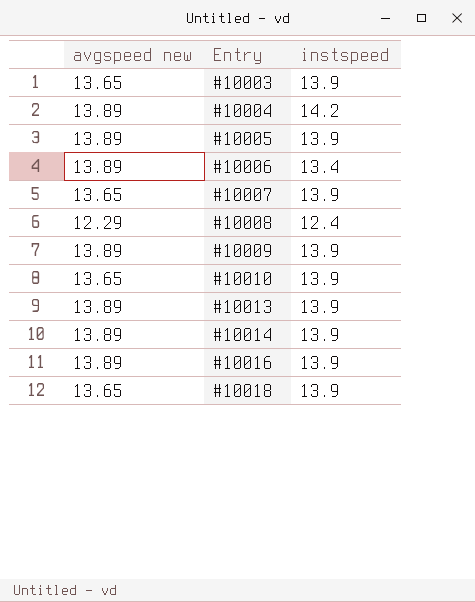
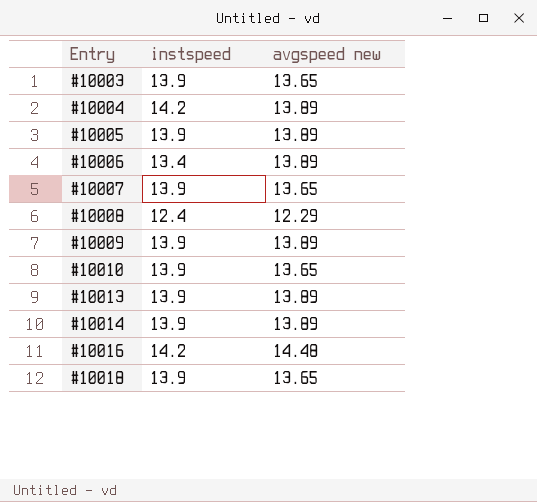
column avgspeed new | position: 1 -> 3
#10016 | instspeed: 13.9 -> 14.2
#10016 | avgspeed new: 13.89 -> 14.48

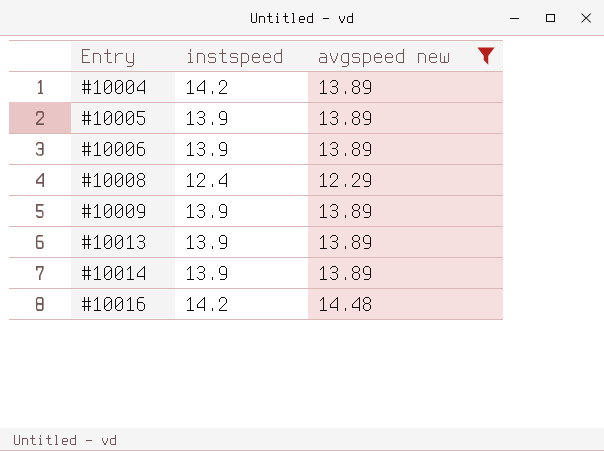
filter: none -> avgspeed new != 13.65
#10006 | instspeed: 13.4 -> 13.9

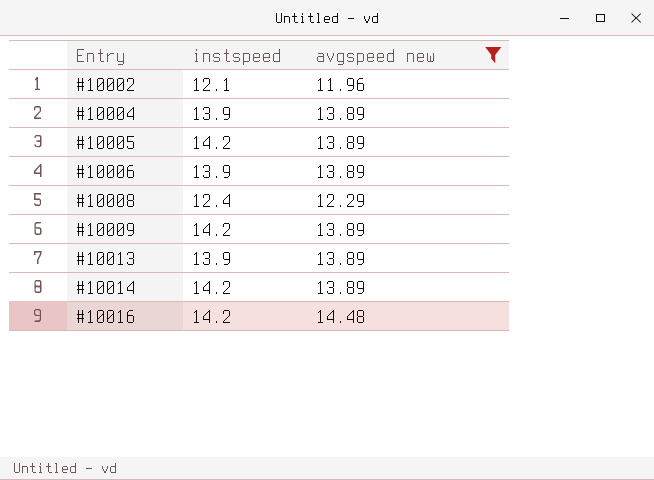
row #10002: none -> 12.1 | 11.96
#10004 | instspeed: 14.2 -> 13.9
#10005 | instspeed: 13.9 -> 14.2
#10009 | instspeed: 13.9 -> 14.2
#10014 | instspeed: 13.9 -> 14.2

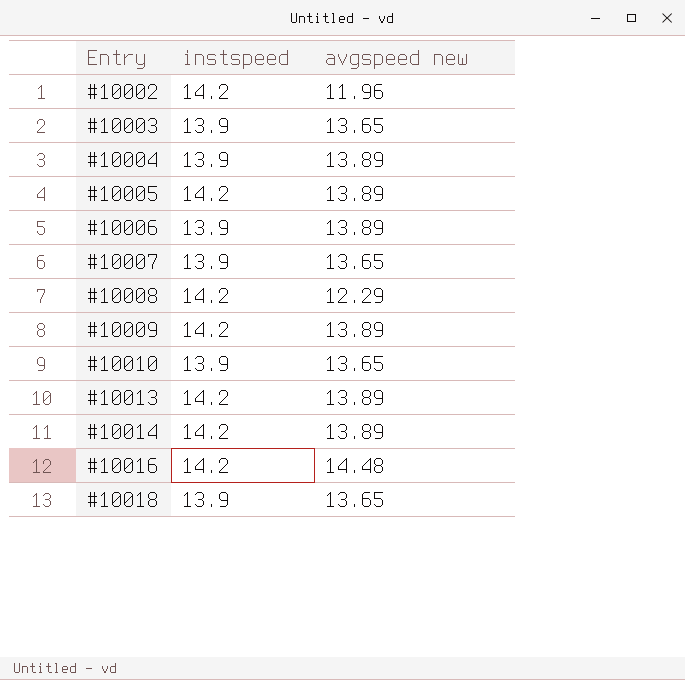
filter: avgspeed new != 13.65 -> none
#10002 | instspeed: 12.1 -> 14.2
#10008 | instspeed: 12.4 -> 14.2
#10013 | instspeed: 13.9 -> 14.2

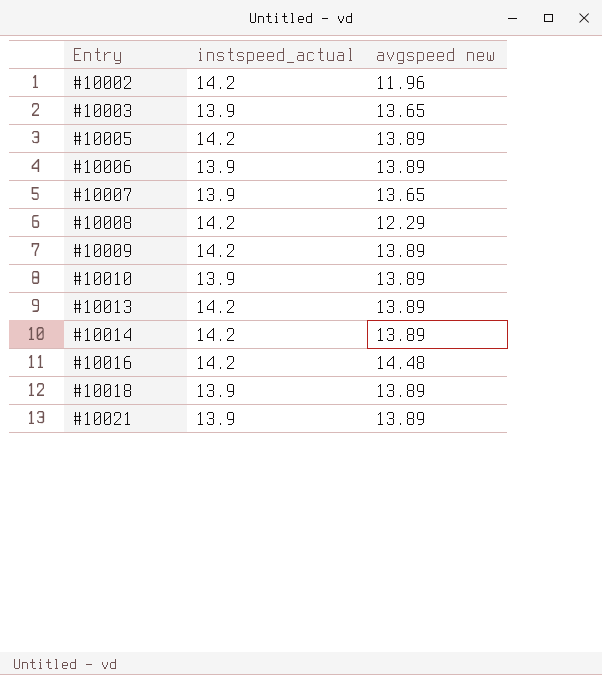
column name: instspeed -> instspeed_actual
row #10004: 13.9 | 13.89 -> none
#10010 | avgspeed new: 13.65 -> 13.89
#10018 | avgspeed new: 13.65 -> 13.89
row #10021: none -> 13.9 | 13.89

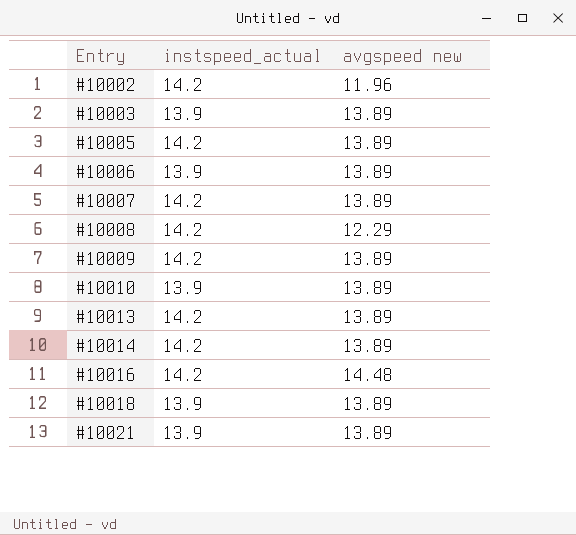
#10003 | avgspeed new: 13.65 -> 13.89
#10007 | instspeed_actual: 13.9 -> 14.2
#10007 | avgspeed new: 13.65 -> 13.89

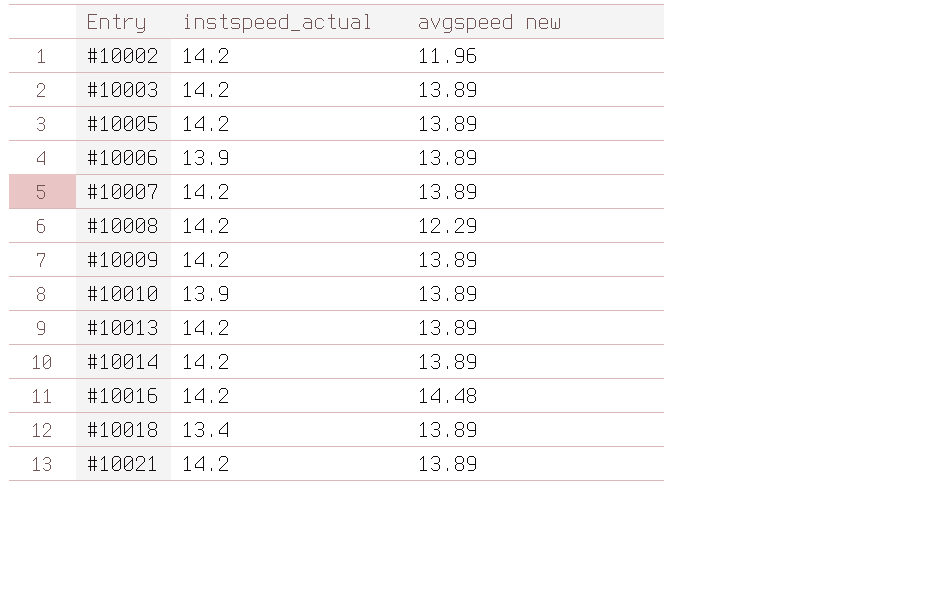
#10003 | instspeed_actual: 13.9 -> 14.2
#10018 | instspeed_actual: 13.9 -> 13.4
#10021 | instspeed_actual: 13.9 -> 14.2

